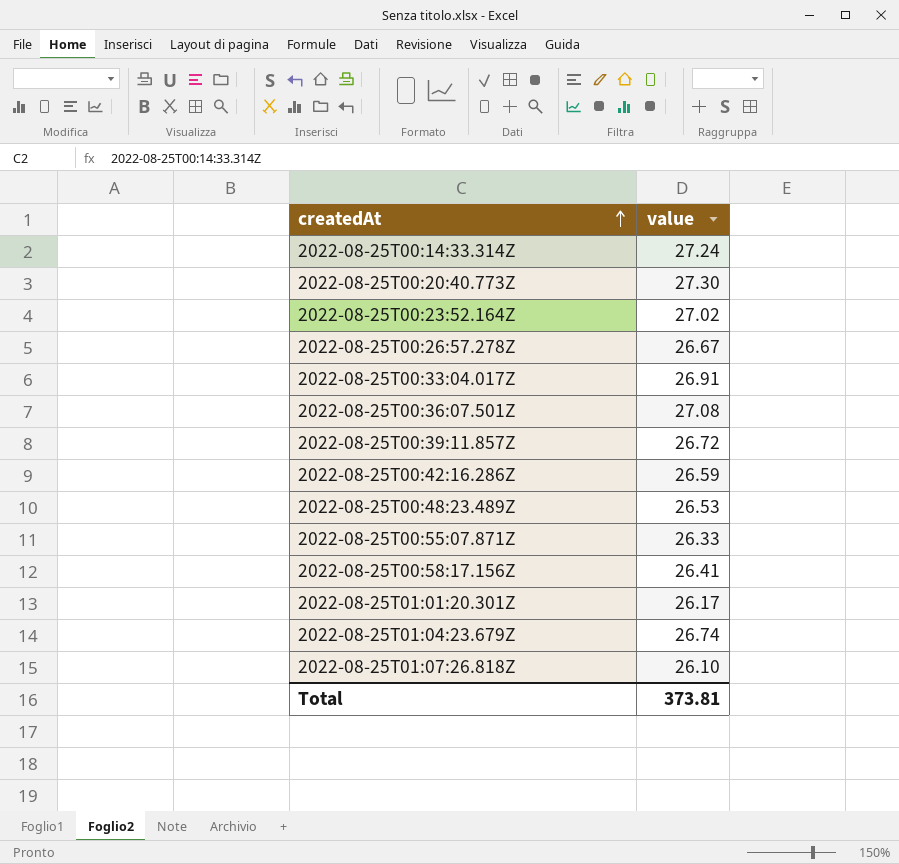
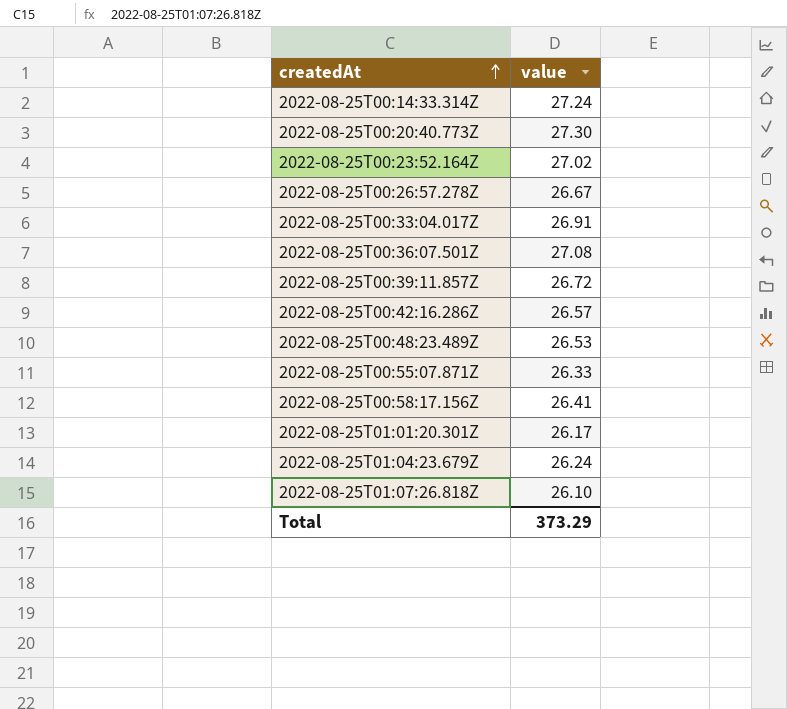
2022-08-25T00:42:16.286Z | value: 26.59 -> 26.57
2022-08-25T01:04:23.679Z | value: 26.74 -> 26.24
Total | value: 373.81 -> 373.29

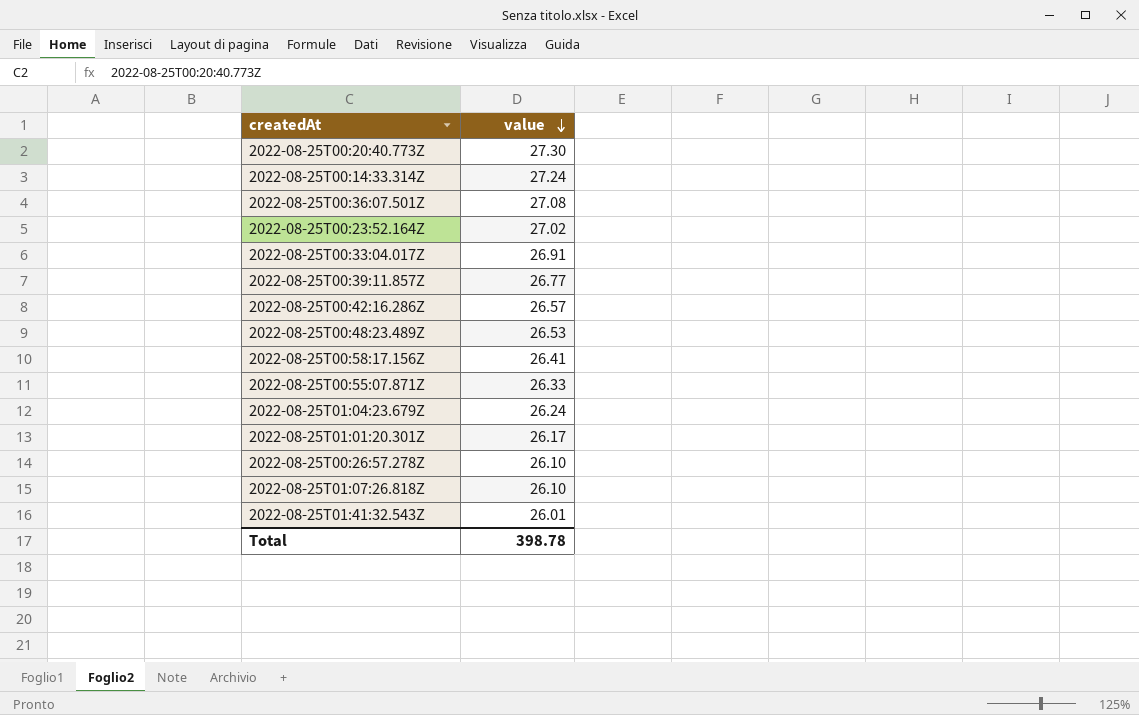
row order: createdAt ascending -> value descending
2022-08-25T00:39:11.857Z | value: 26.72 -> 26.77
2022-08-25T00:26:57.278Z | value: 26.67 -> 26.10
row 2022-08-25T01:41:32.543Z: none -> 26.01
Total | value: 373.29 -> 398.78

